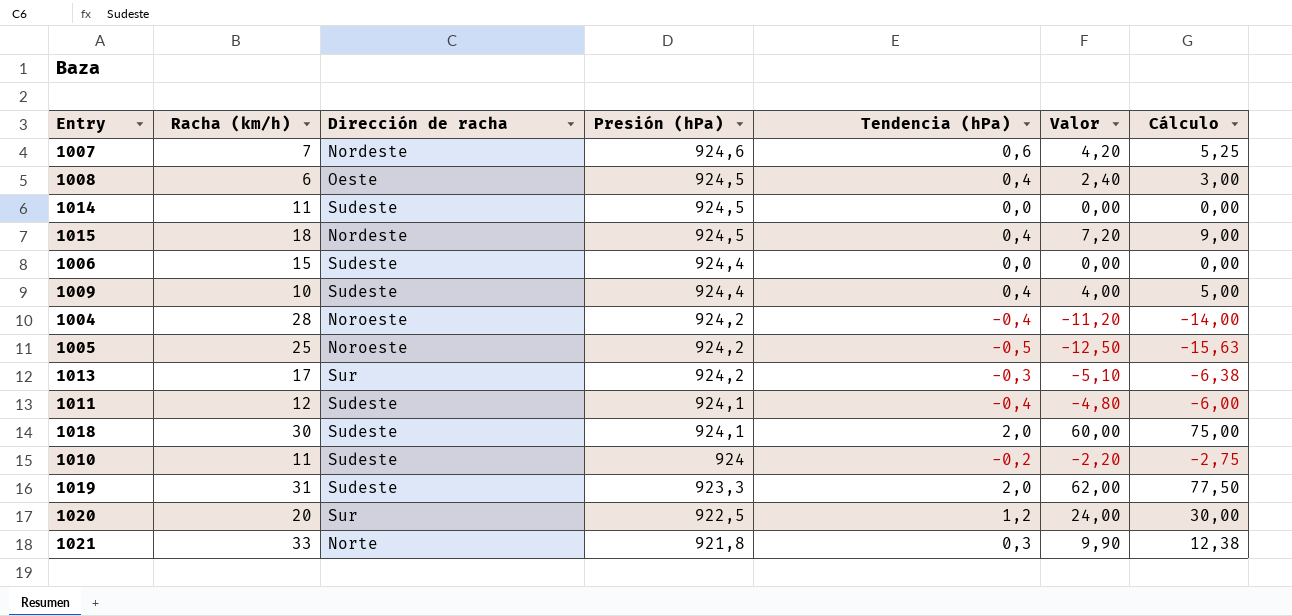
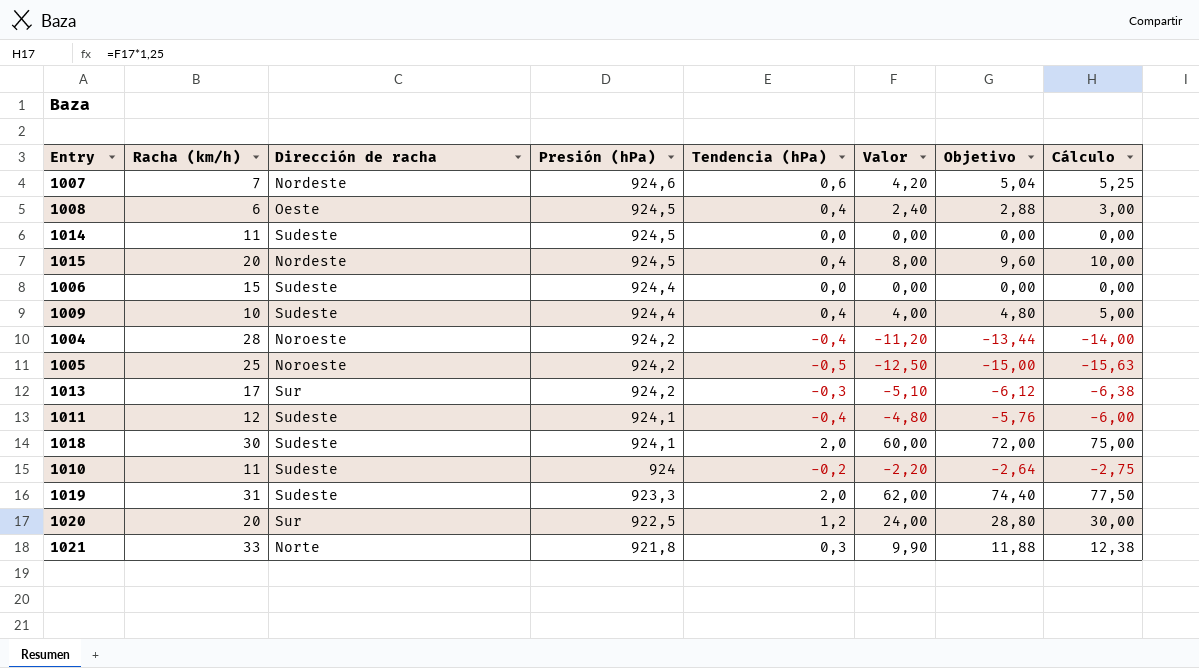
column Objetivo | formula: none -> [Valor] * 1,2
1015 | Racha (km/h): 18 -> 20
1015 | Valor: 7,20 -> 8,00
1015 | Cálculo: 9,00 -> 10,00

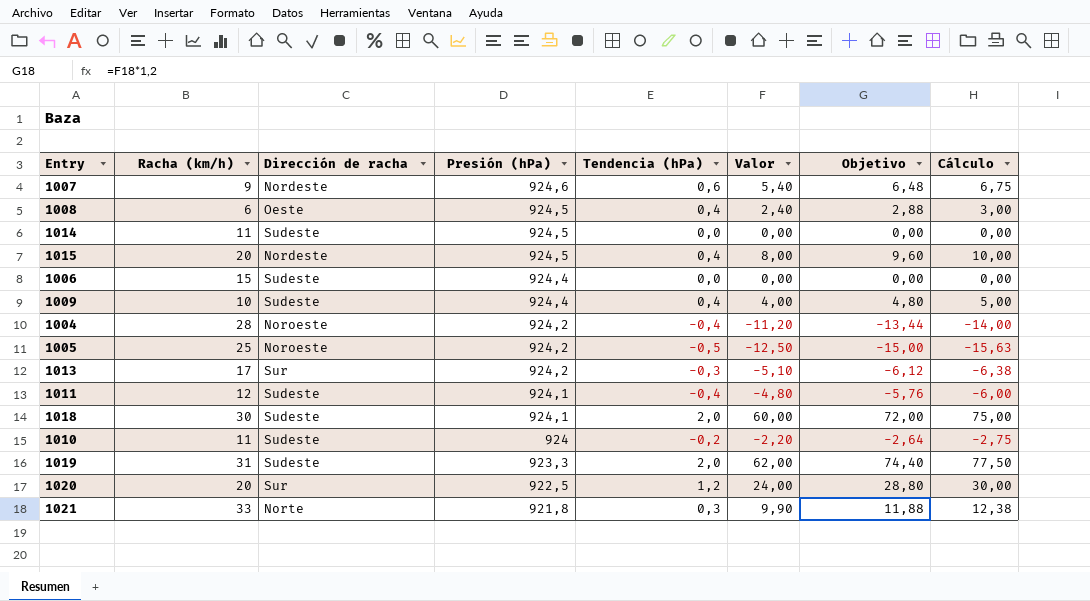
1007 | Racha (km/h): 7 -> 9
1007 | Valor: 4,20 -> 5,40
1007 | Objetivo: 5,04 -> 6,48
1007 | Cálculo: 5,25 -> 6,75

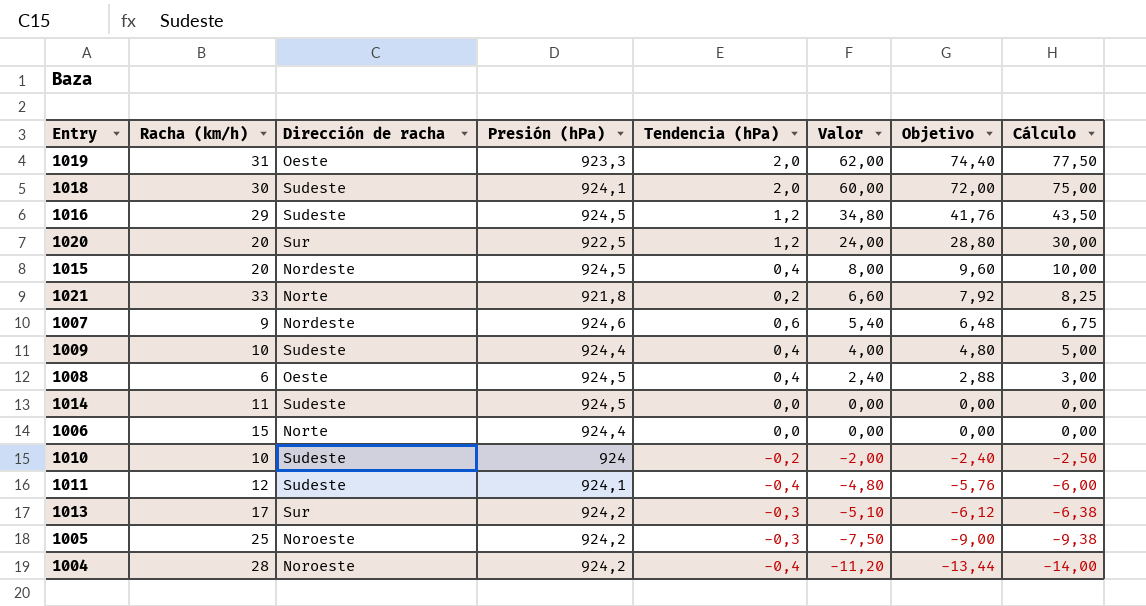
row order: Presión (hPa) descending -> Valor descending
1019 | Dirección de racha: Sudeste -> Oeste
row 1016: none -> 29 | Sudeste | 924,5 | 1,2 | 34,80 | 41,76 | 43,50
1021 | Tendencia (hPa): 0,3 -> 0,2
1021 | Valor: 9,90 -> 6,60
1021 | Objetivo: 11,88 -> 7,92
1021 | Cálculo: 12,38 -> 8,25
1006 | Dirección de racha: Sudeste -> Norte
1010 | Racha (km/h): 11 -> 10
1010 | Valor: -2,20 -> -2,00
1010 | Objetivo: -2,64 -> -2,40
1010 | Cálculo: -2,75 -> -2,50
1005 | Tendencia (hPa): -0,5 -> -0,3
1005 | Valor: -12,50 -> -7,50
1005 | Objetivo: -15,00 -> -9,00
1005 | Cálculo: -15,63 -> -9,38

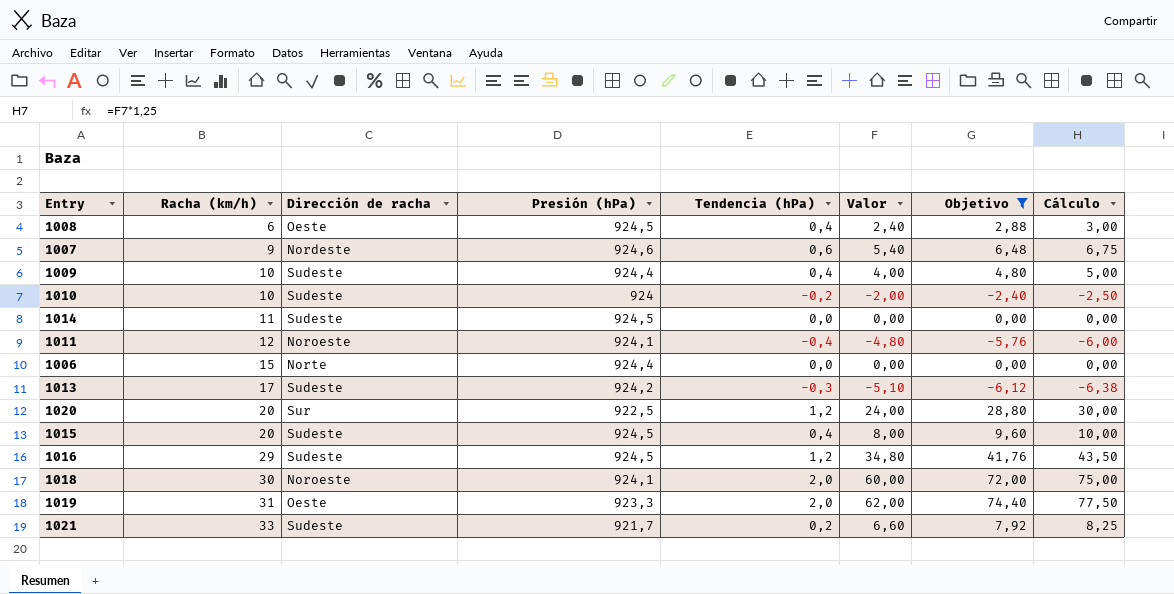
filter: none -> Objetivo >= -6,12
row order: Valor descending -> Racha (km/h) ascending
1011 | Dirección de racha: Sudeste -> Noroeste
1013 | Dirección de racha: Sur -> Sudeste
1015 | Dirección de racha: Nordeste -> Sudeste
1018 | Dirección de racha: Sudeste -> Noroeste
1021 | Dirección de racha: Norte -> Sudeste
1021 | Presión (hPa): 921,8 -> 921,7

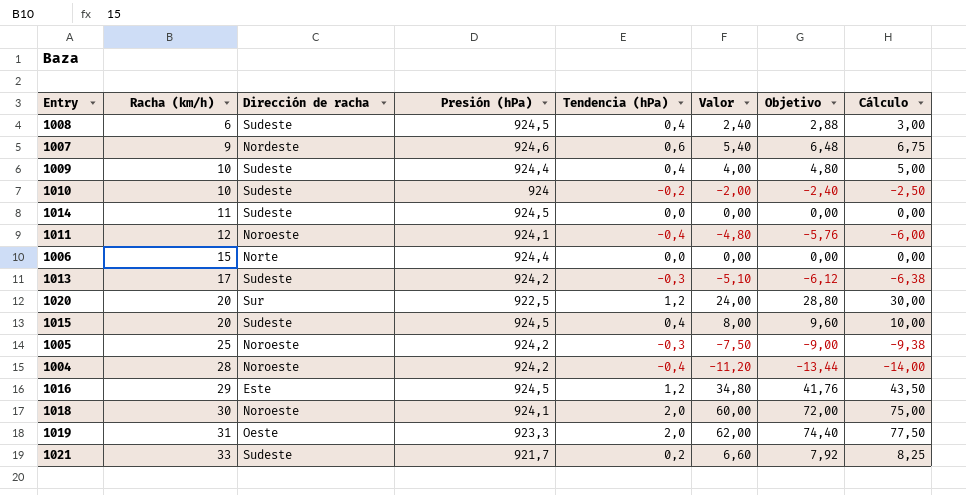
filter: Objetivo >= -6,12 -> none
1008 | Dirección de racha: Oeste -> Sudeste
1016 | Dirección de racha: Sudeste -> Este

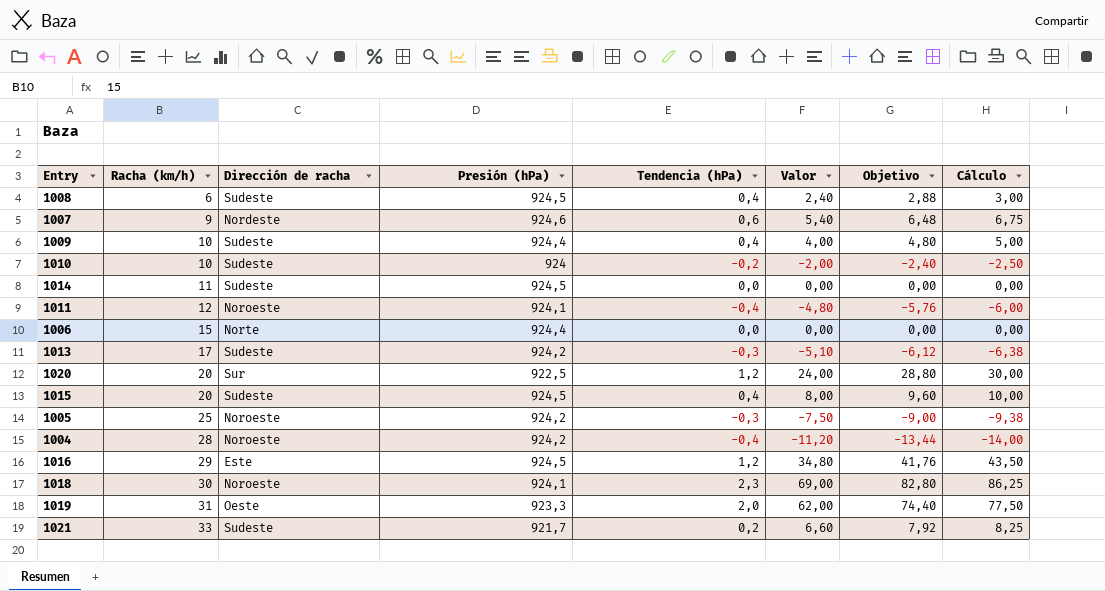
1018 | Tendencia (hPa): 2,0 -> 2,3
1018 | Valor: 60,00 -> 69,00
1018 | Objetivo: 72,00 -> 82,80
1018 | Cálculo: 75,00 -> 86,25

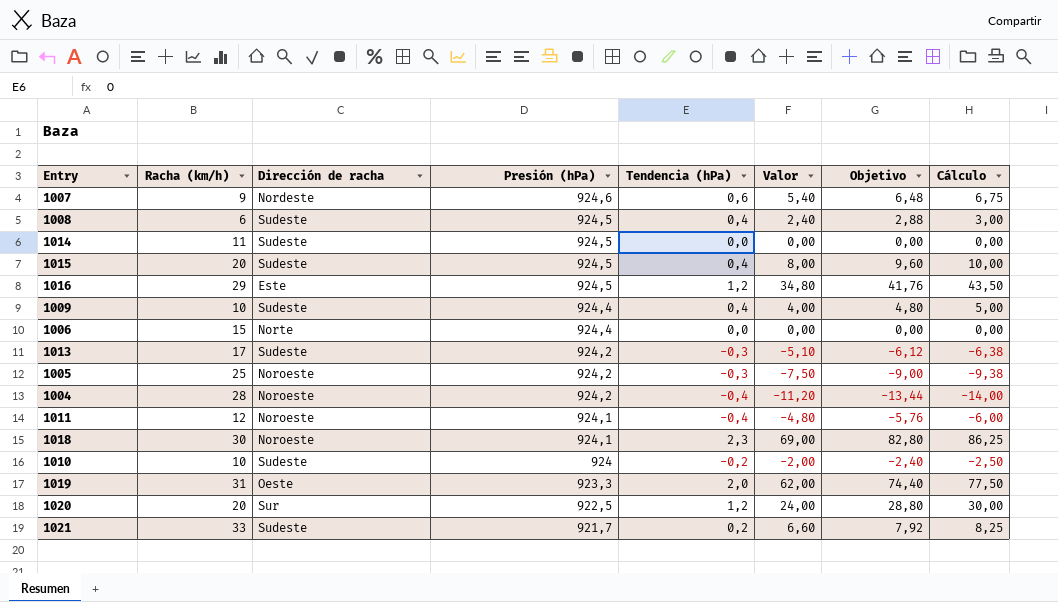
row order: Racha (km/h) ascending -> Presión (hPa) descending

